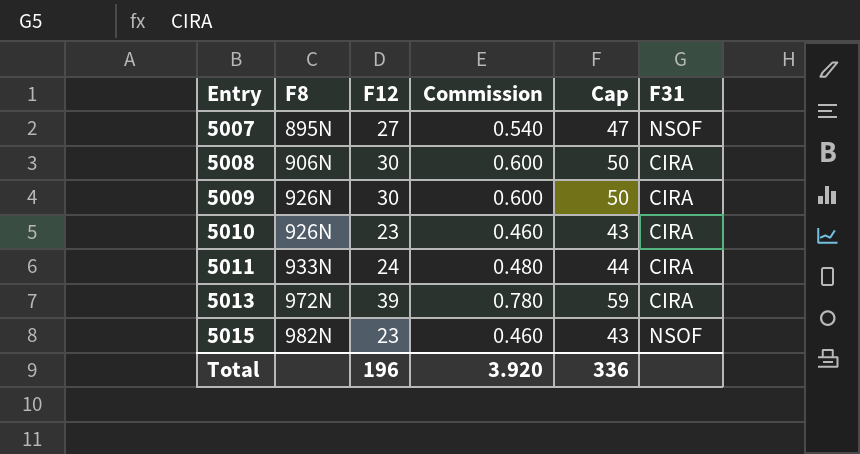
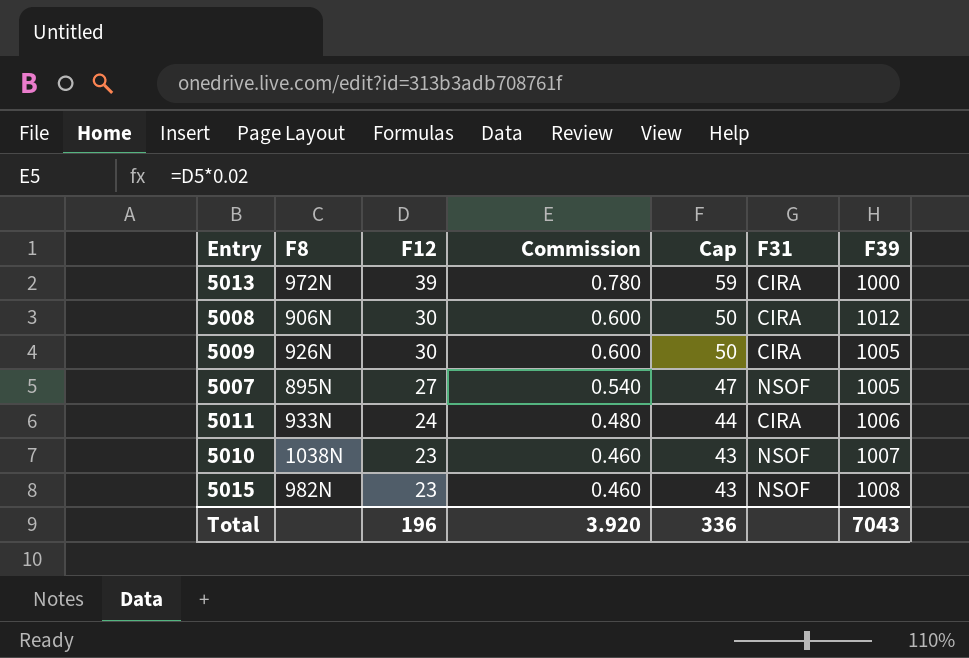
row order: Entry ascending -> F12 descending
column F39 | position: none -> 7
5010 | F8: 926N -> 1038N
5010 | F31: CIRA -> NSOF

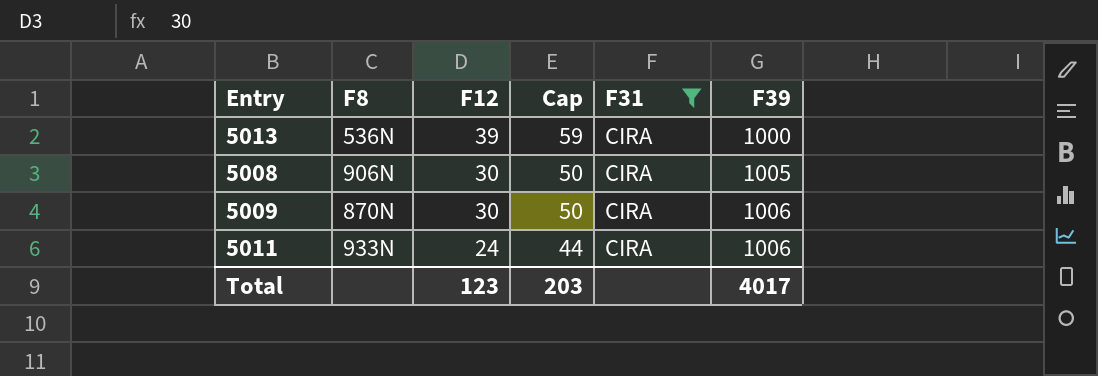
filter: none -> F31 = CIRA
column Commission | formula: [F12] * 0.02 -> none
5013 | F8: 972N -> 536N
5008 | F39: 1012 -> 1005
5009 | F8: 926N -> 870N
5009 | F39: 1005 -> 1006
Total | F12: 196 -> 123
Total | Cap: 336 -> 203
Total | F39: 7043 -> 4017

